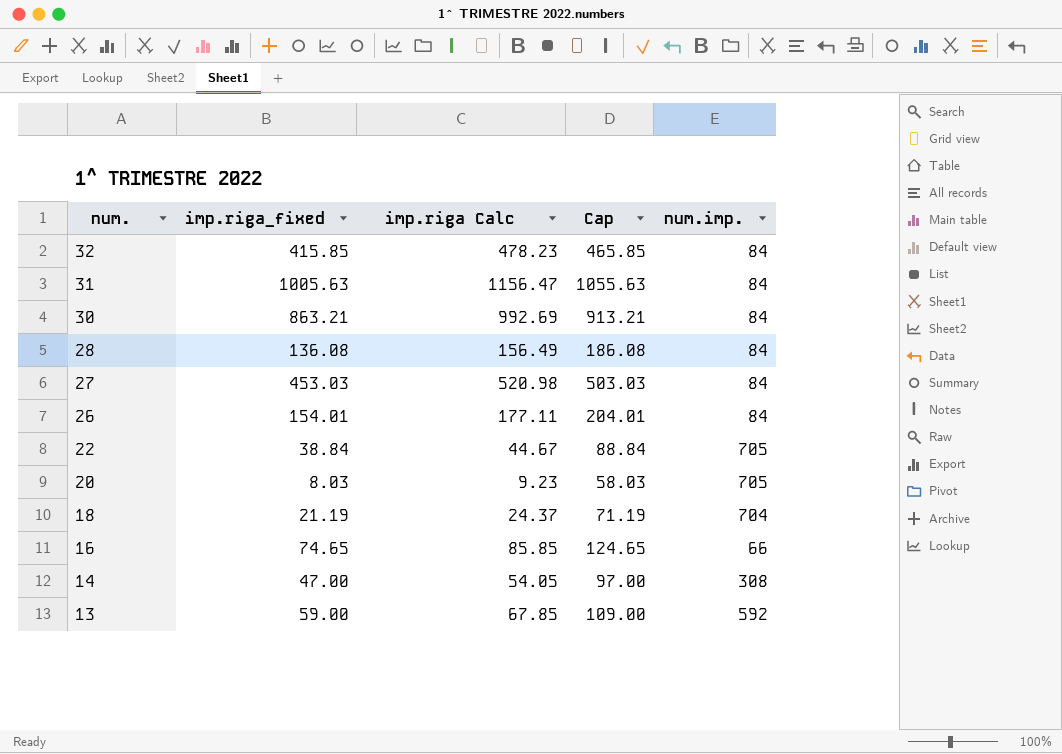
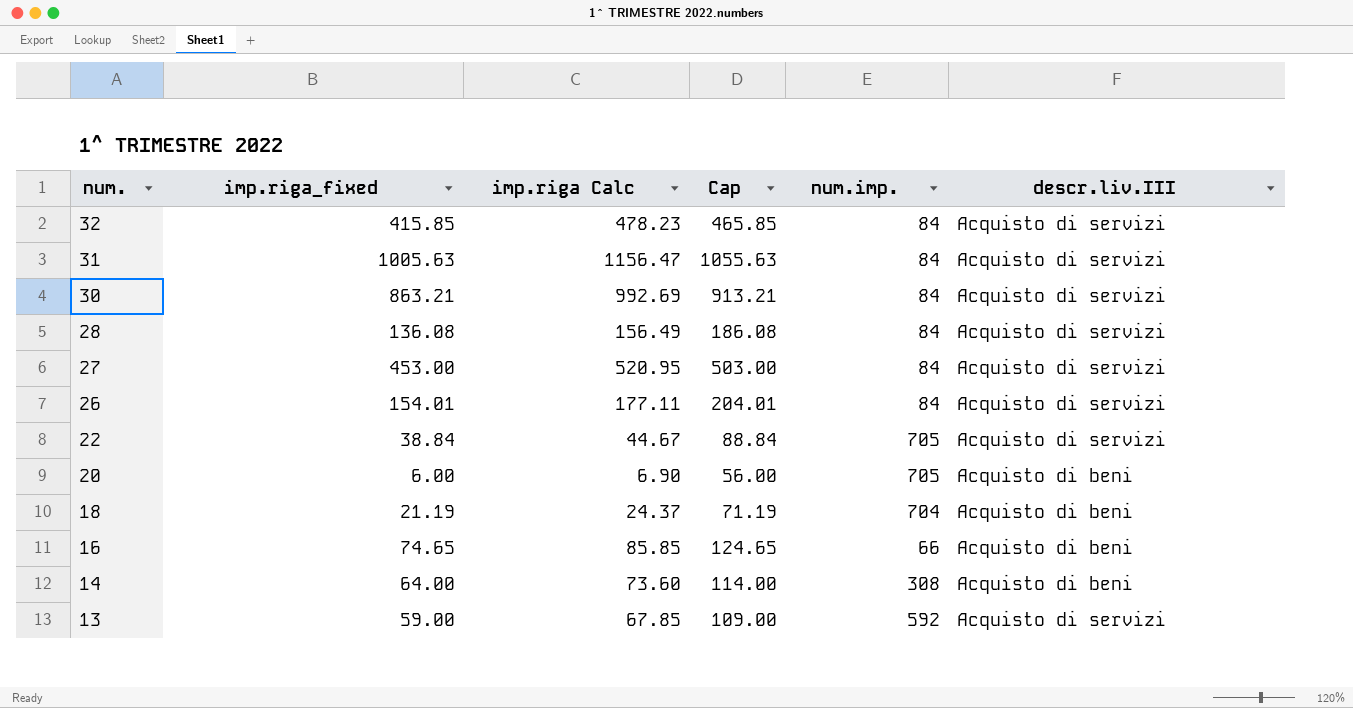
column descr.liv.III | position: none -> 6
27 | imp.riga_fixed: 453.03 -> 453.00
27 | imp.riga Calc: 520.98 -> 520.95
27 | Cap: 503.03 -> 503.00
20 | imp.riga_fixed: 8.03 -> 6.00
20 | imp.riga Calc: 9.23 -> 6.90
20 | Cap: 58.03 -> 56.00
14 | imp.riga_fixed: 47.00 -> 64.00
14 | imp.riga Calc: 54.05 -> 73.60
14 | Cap: 97.00 -> 114.00

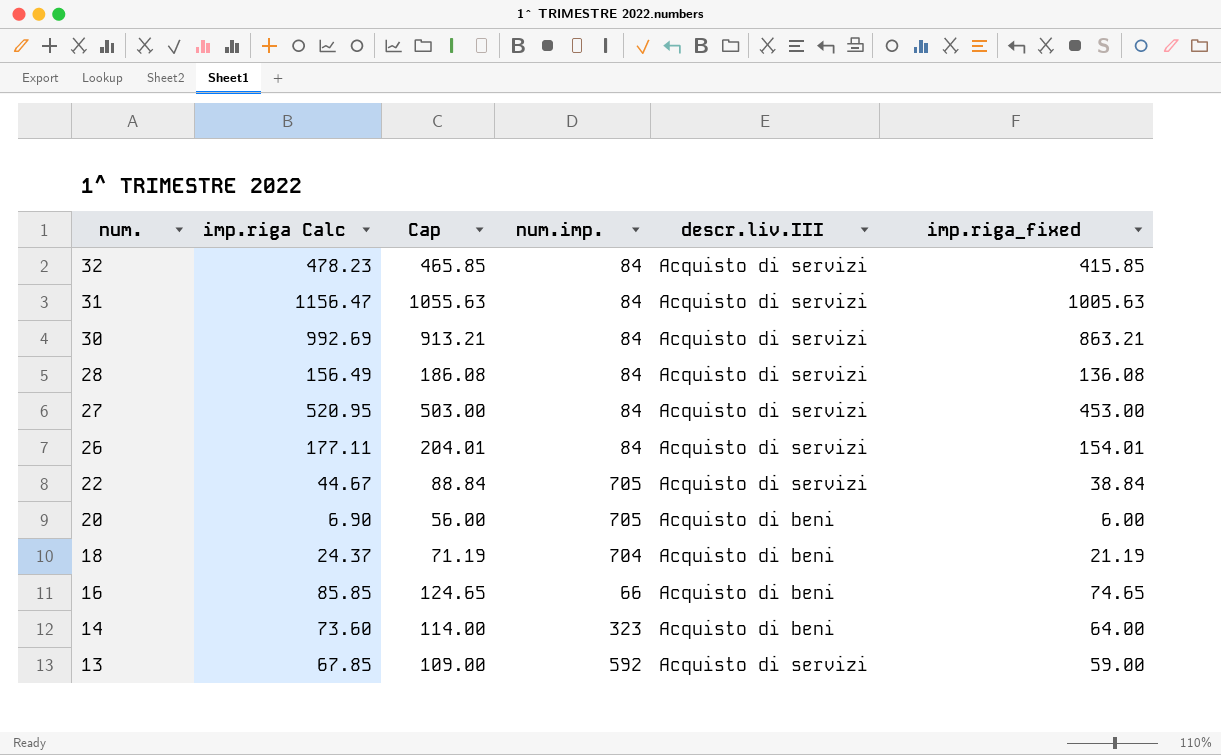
column imp.riga_fixed | position: 2 -> 6
14 | num.imp.: 308 -> 323

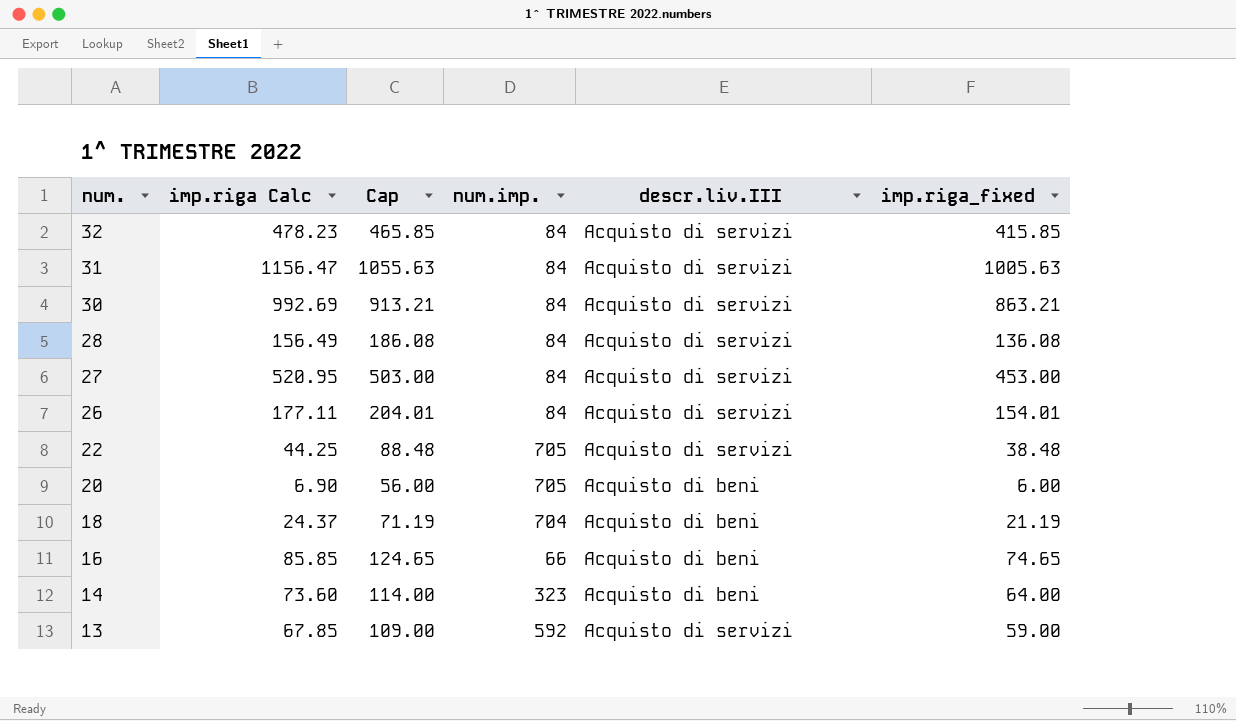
22 | imp.riga Calc: 44.67 -> 44.25
22 | Cap: 88.84 -> 88.48
22 | imp.riga_fixed: 38.84 -> 38.48

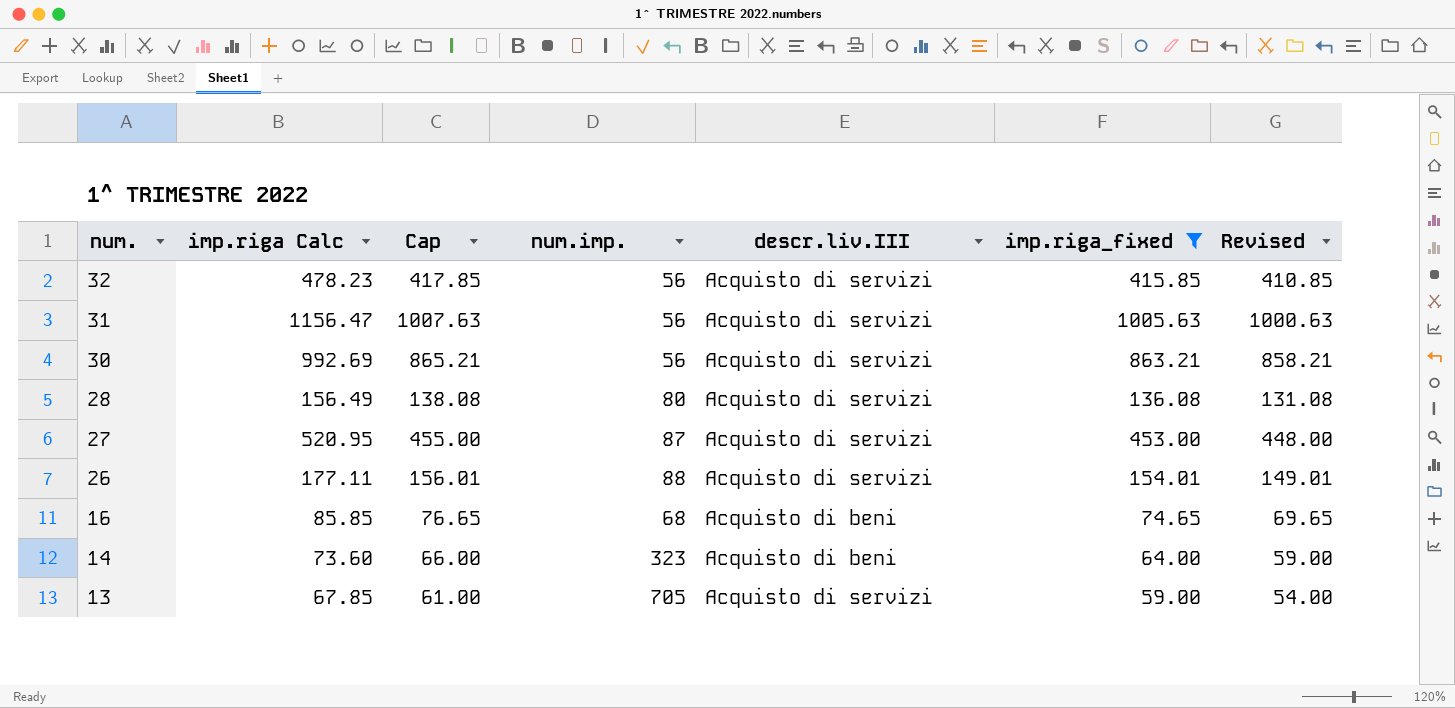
filter: none -> imp.riga_fixed >= 59.00
column Cap | formula: [imp.riga_fixed] + 50 -> [imp.riga_fixed] + 2
column Revised | formula: none -> [imp.riga_fixed] - 5
32 | num.imp.: 84 -> 56
31 | num.imp.: 84 -> 56
30 | num.imp.: 84 -> 56
28 | num.imp.: 84 -> 80
27 | num.imp.: 84 -> 87
26 | num.imp.: 84 -> 88
16 | num.imp.: 66 -> 68
13 | num.imp.: 592 -> 705

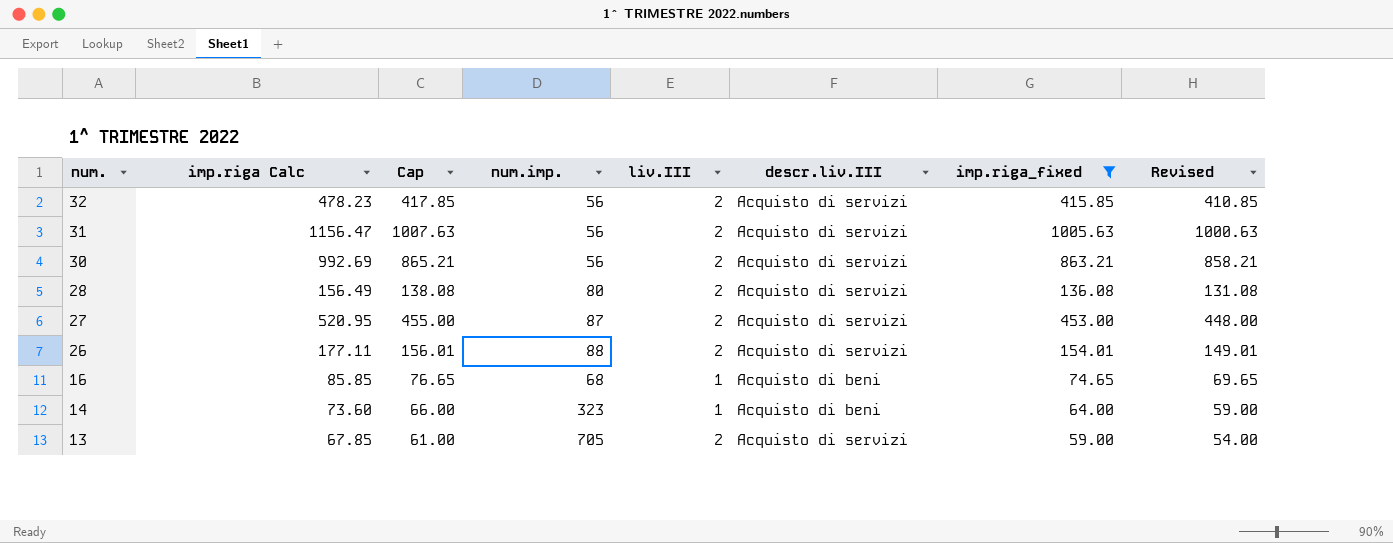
column liv.III | position: none -> 5

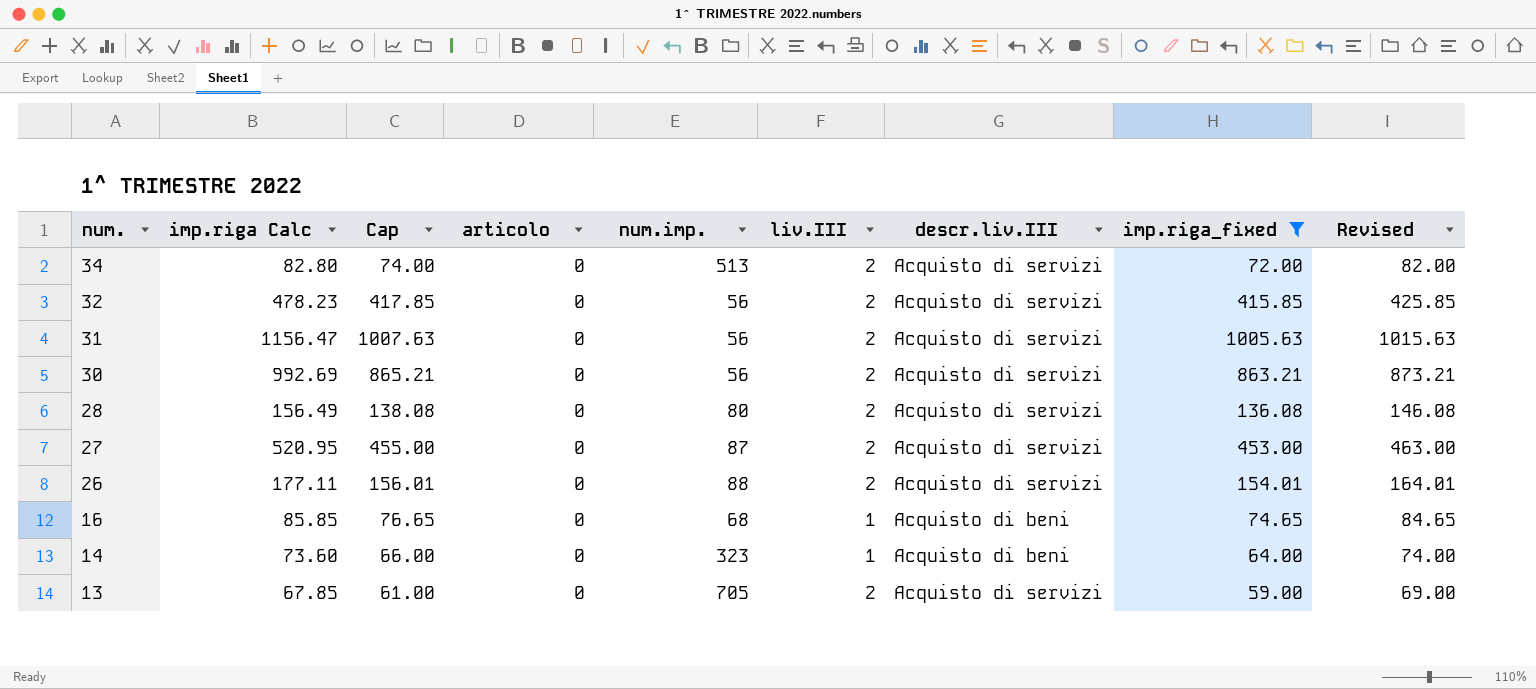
column articolo | position: none -> 4
column Revised | formula: [imp.riga_fixed] - 5 -> [imp.riga_fixed] + 10
row 34: none -> 82.80 | 74.00 | 0 | 513 | 2 | Acquisto di servizi | 72.00 | 82.00

